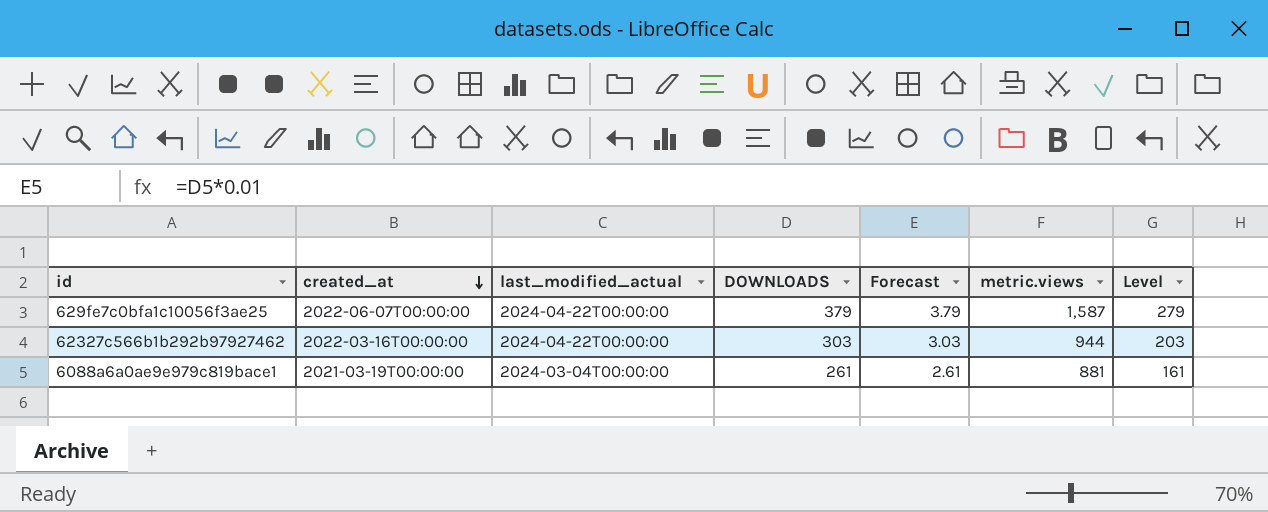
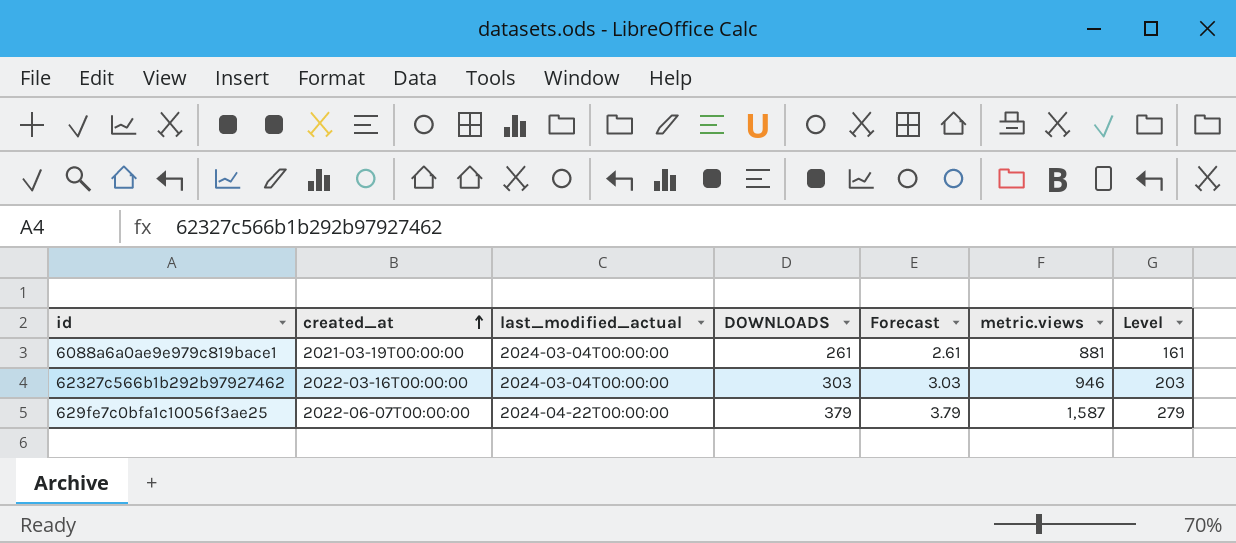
row order: created_at descending -> created_at ascending
62327c566b1b292b97927462 | last_modified_actual: 2024-04-22T00:00:00 -> 2024-03-04T00:00:00
62327c566b1b292b97927462 | metric.views: 944 -> 946

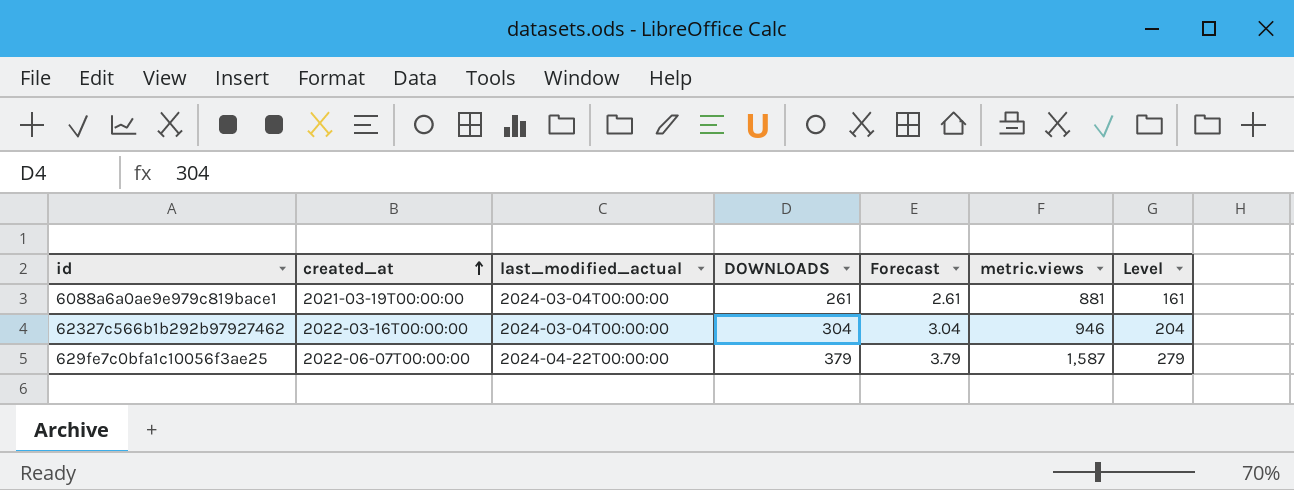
62327c566b1b292b97927462 | DOWNLOADS: 303 -> 304
62327c566b1b292b97927462 | Forecast: 3.03 -> 3.04
62327c566b1b292b97927462 | Level: 203 -> 204

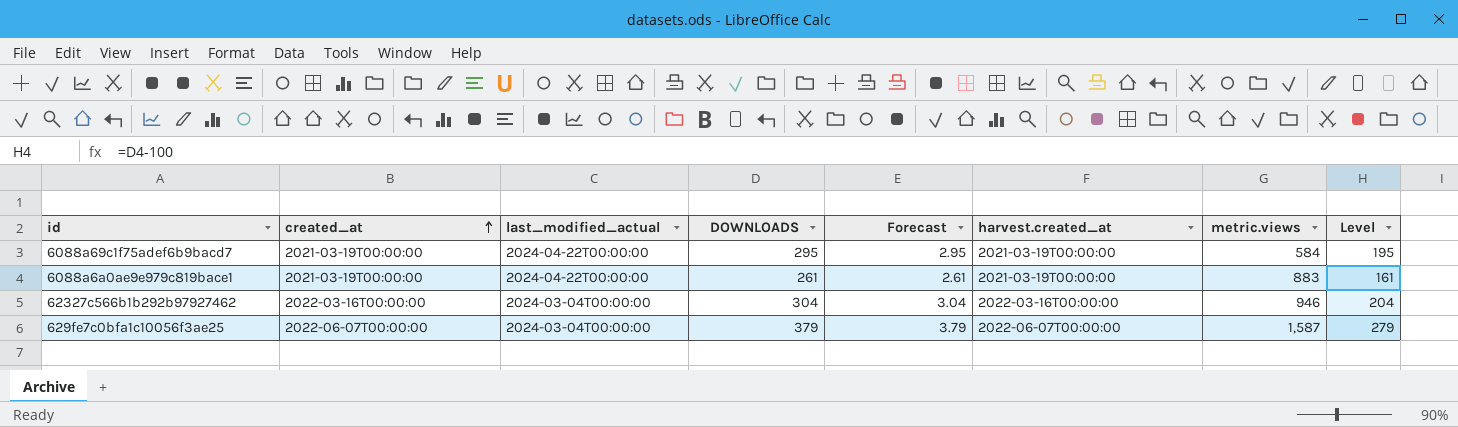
column harvest.created_at | position: none -> 6
row 6088a69c1f75adef6b9bacd7: none -> 2021-03-19T00:00:00 | 2024-04-22T00:00:00 | 295 | 2.95 | 2021-03-19T00:00:00 | 584 | 195
6088a6a0ae9e979c819bace1 | last_modified_actual: 2024-03-04T00:00:00 -> 2024-04-22T00:00:00
6088a6a0ae9e979c819bace1 | metric.views: 881 -> 883
629fe7c0bfa1c10056f3ae25 | last_modified_actual: 2024-04-22T00:00:00 -> 2024-03-04T00:00:00

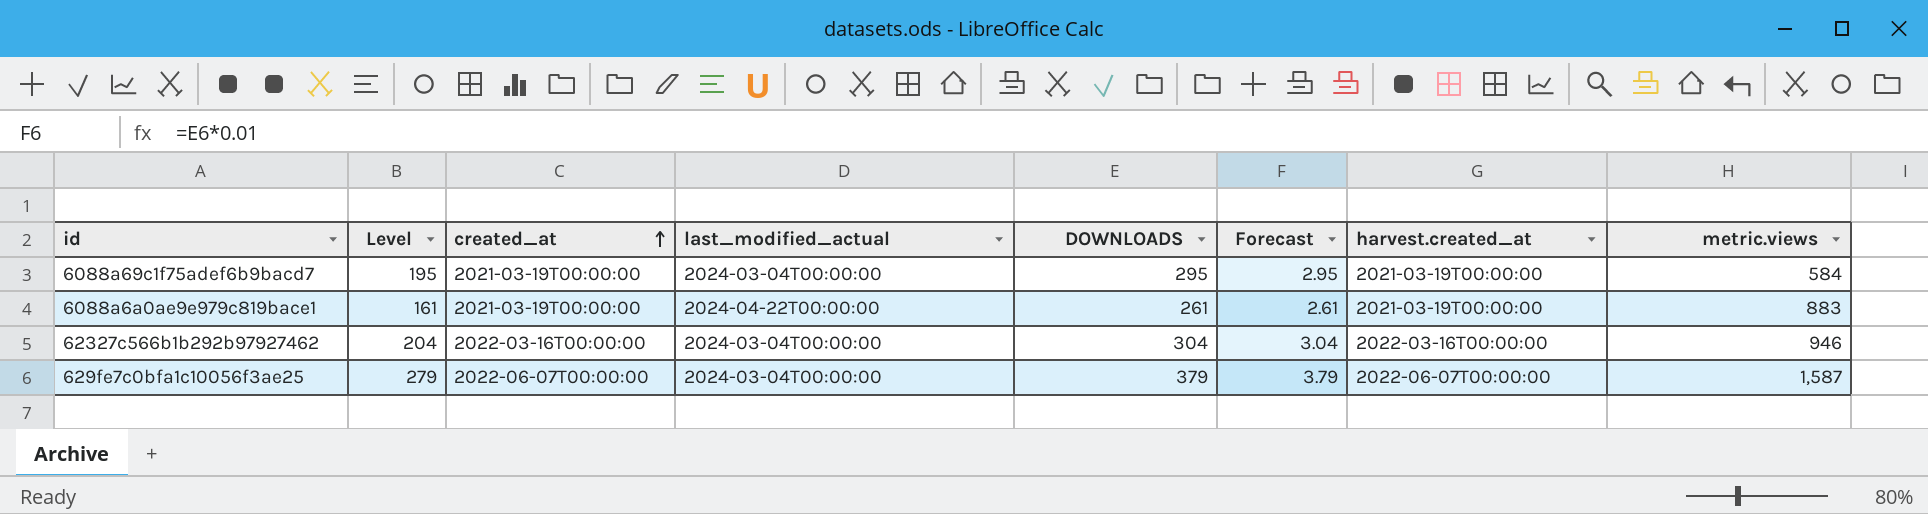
column Level | position: 8 -> 2
6088a69c1f75adef6b9bacd7 | last_modified_actual: 2024-04-22T00:00:00 -> 2024-03-04T00:00:00

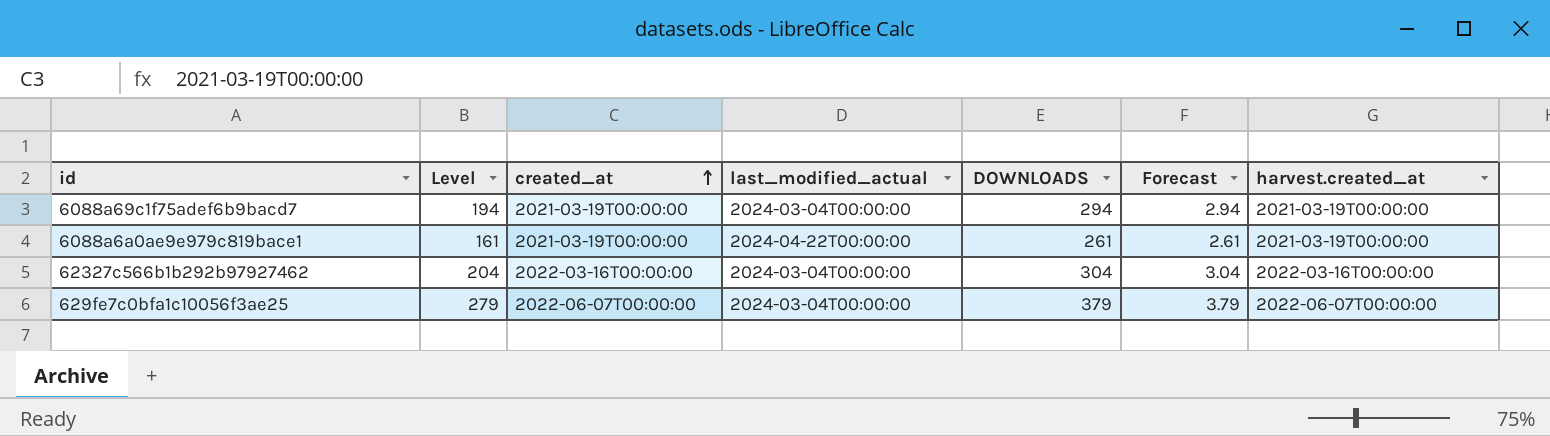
column metric.views | position: 8 -> none
6088a69c1f75adef6b9bacd7 | Level: 195 -> 194
6088a69c1f75adef6b9bacd7 | DOWNLOADS: 295 -> 294
6088a69c1f75adef6b9bacd7 | Forecast: 2.95 -> 2.94

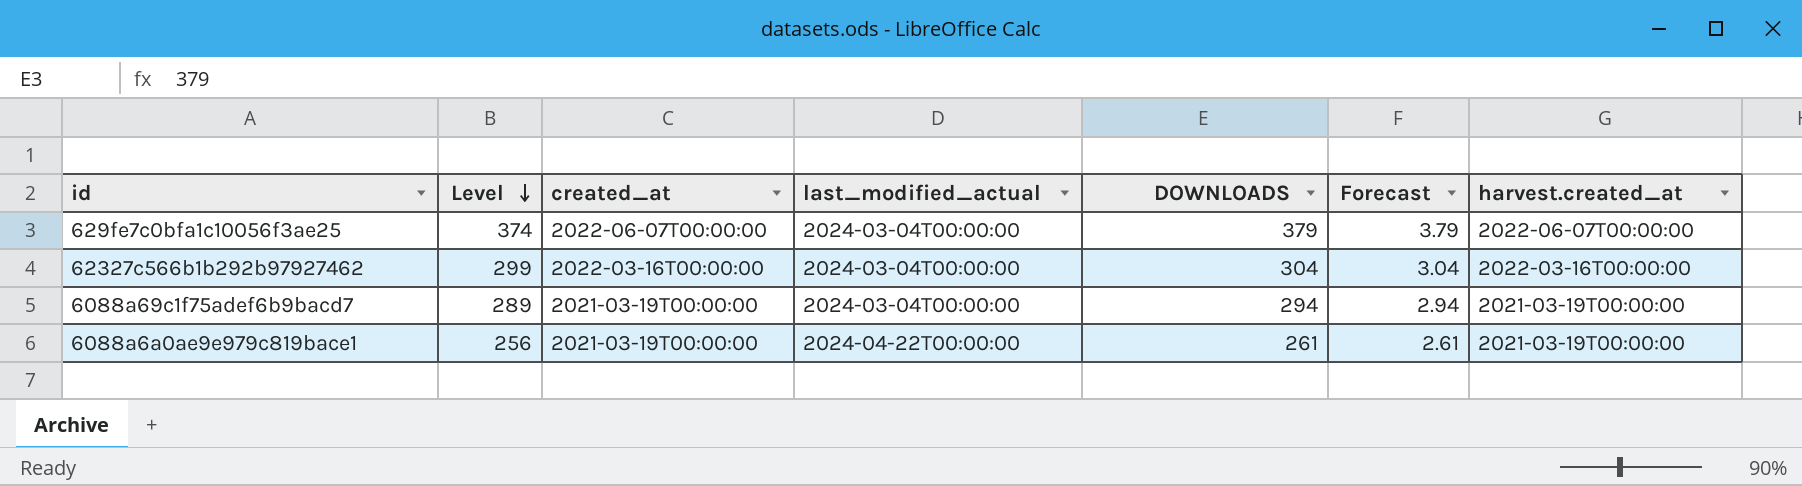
row order: created_at ascending -> Level descending
column Level | formula: [DOWNLOADS] - 100 -> [DOWNLOADS] - 5

